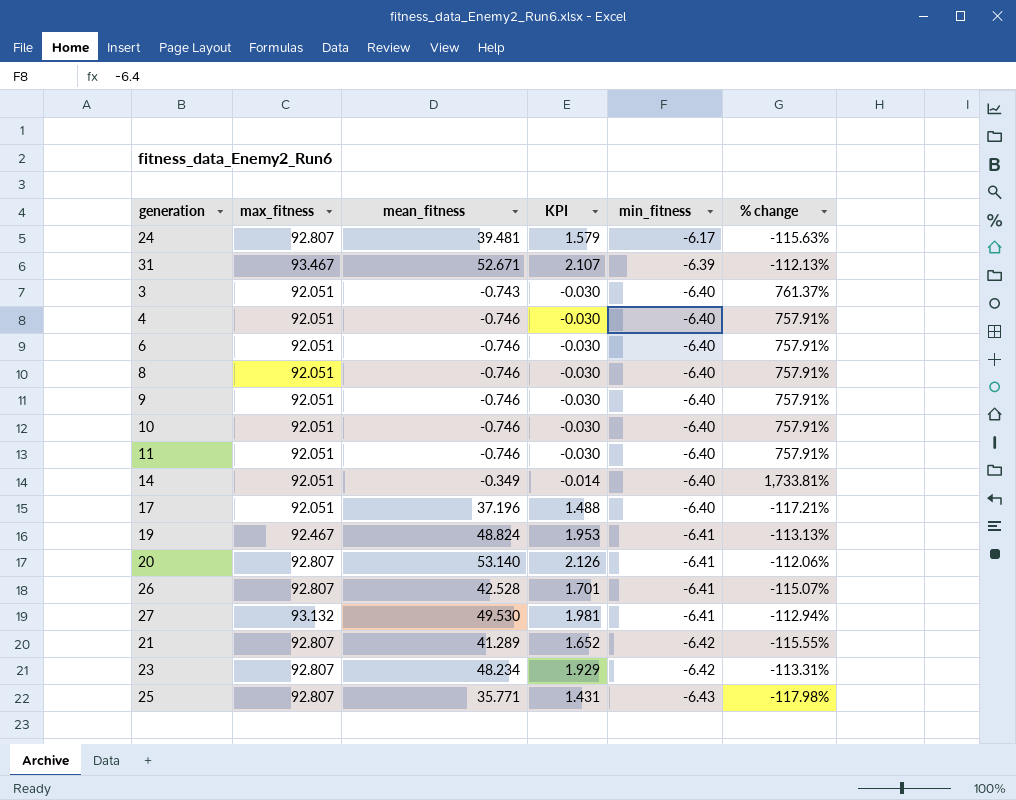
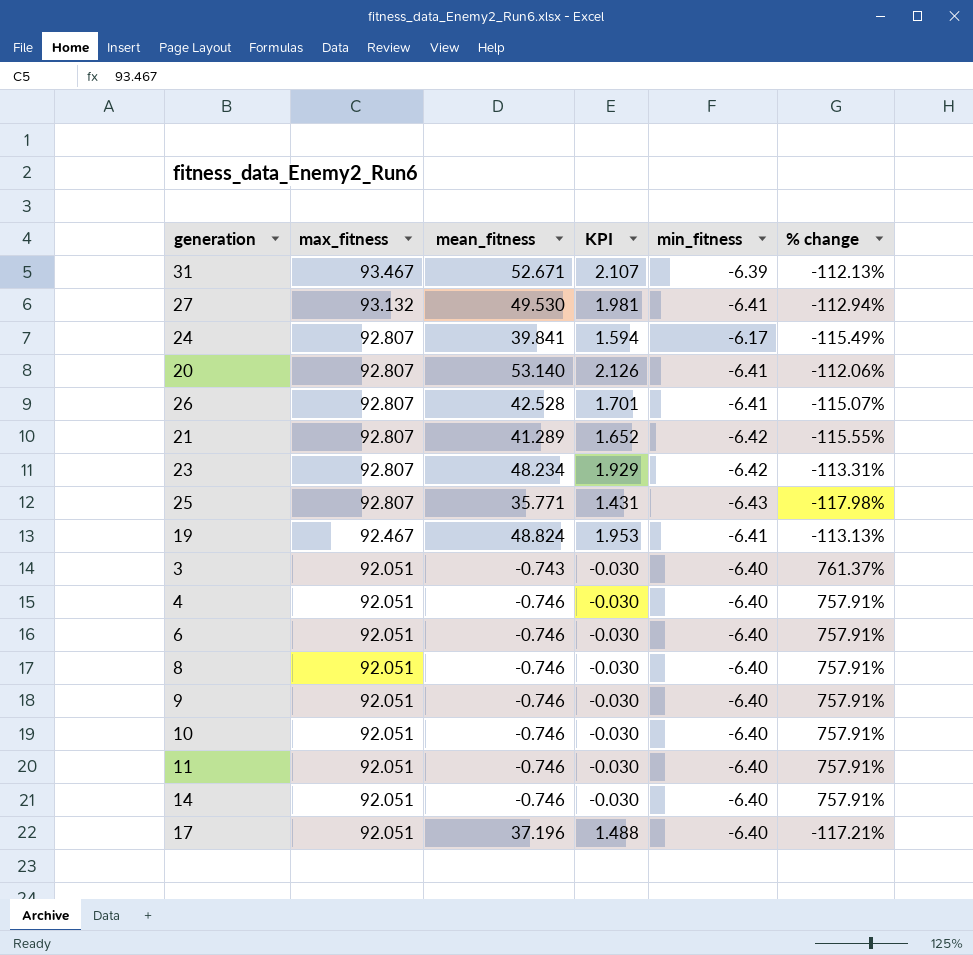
row order: min_fitness descending -> max_fitness descending
24 | mean_fitness: 39.481 -> 39.841
24 | KPI: 1.579 -> 1.594
24 | % change: -115.63% -> -115.49%
14 | mean_fitness: -0.349 -> -0.746
14 | KPI: -0.014 -> -0.030
14 | % change: 1,733.81% -> 757.91%

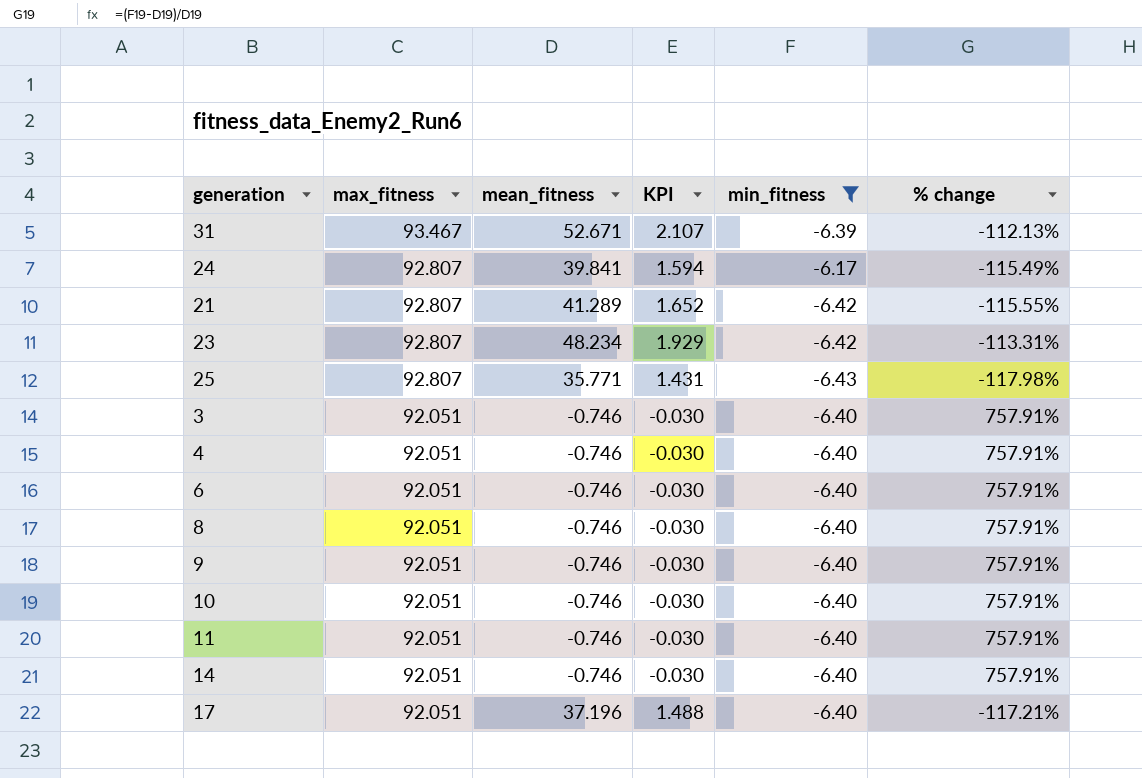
filter: none -> min_fitness != -6.41
3 | mean_fitness: -0.743 -> -0.746
3 | % change: 761.37% -> 757.91%

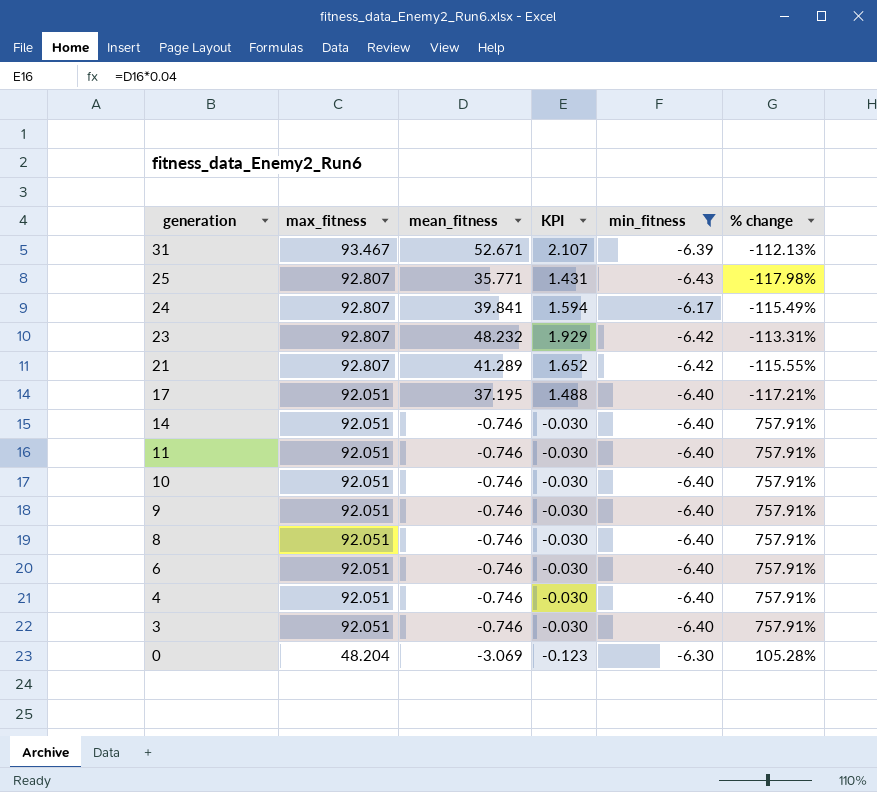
row order: max_fitness descending -> generation descending
23 | mean_fitness: 48.234 -> 48.232
17 | mean_fitness: 37.196 -> 37.195
row 0: none -> 48.204 | -3.069 | -0.123 | -6.30 | 105.28%

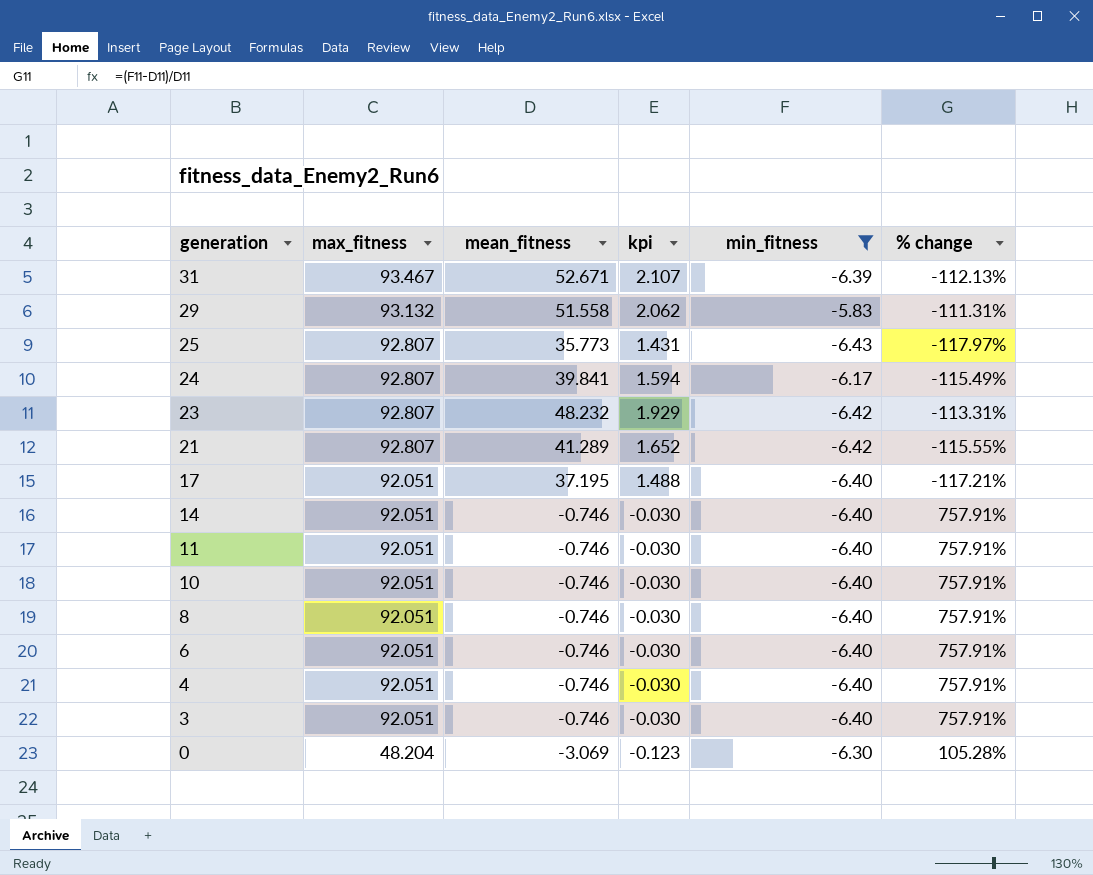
column name: KPI -> kpi
row 9: 92.051 | -0.746 | -0.030 | -6.40 | 757.91% -> none
row 29: none -> 93.132 | 51.558 | 2.062 | -5.83 | -111.31%
25 | mean_fitness: 35.771 -> 35.773
25 | % change: -117.98% -> -117.97%

